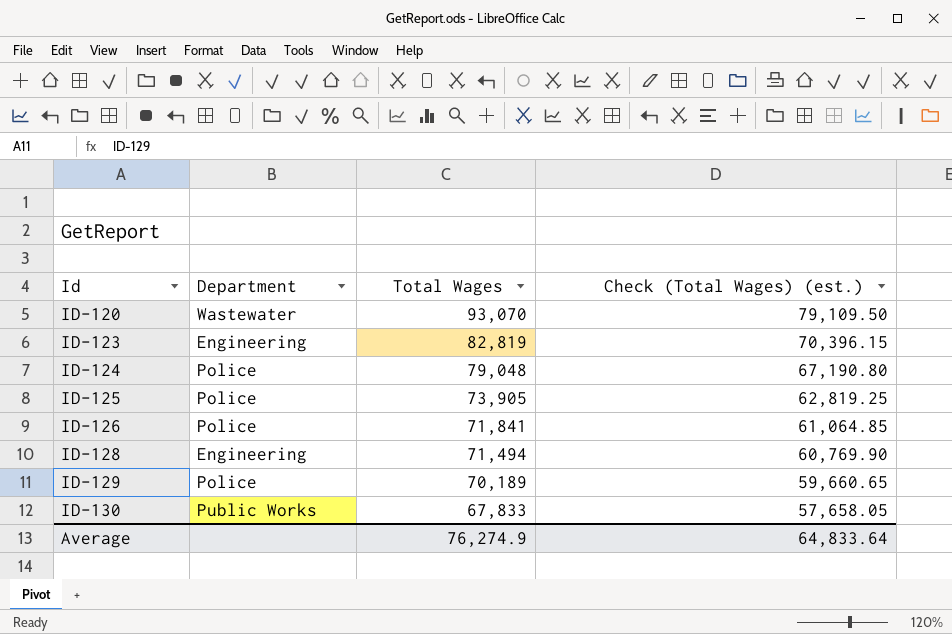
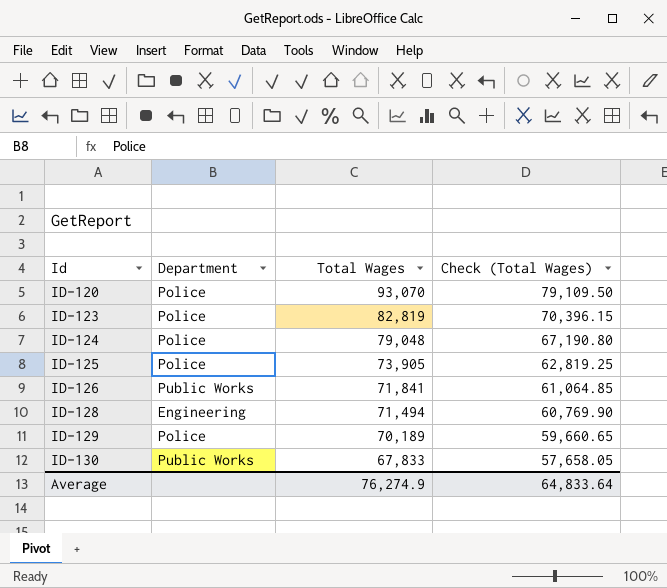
column name: Check (Total Wages) (est.) -> Check (Total Wages)
ID-120 | Department: Wastewater -> Police
ID-123 | Department: Engineering -> Police
ID-126 | Department: Police -> Public Works

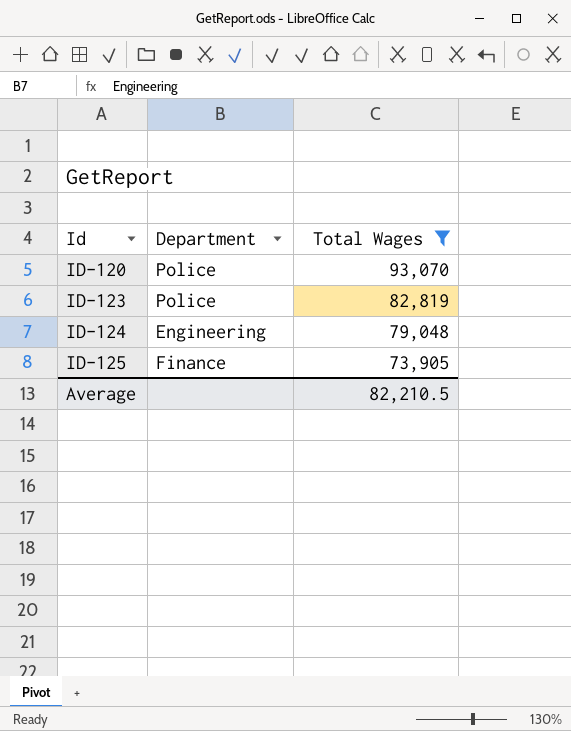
filter: none -> Total Wages >= 73,905
column Check (Total Wages) | formula: [Total Wages] * 0.85 -> none
ID-124 | Department: Police -> Engineering
ID-125 | Department: Police -> Finance
Average | Total Wages: 76,274.9 -> 82,210.5

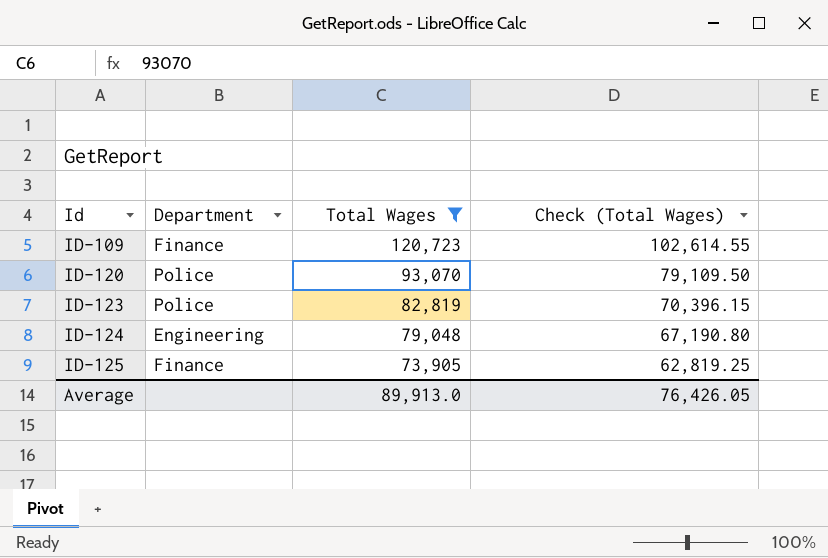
column Check (Total Wages) | formula: none -> [Total Wages] * 0.85
row ID-109: none -> Finance | 120,723 | 102,614.55
Average | Total Wages: 82,210.5 -> 89,913.0

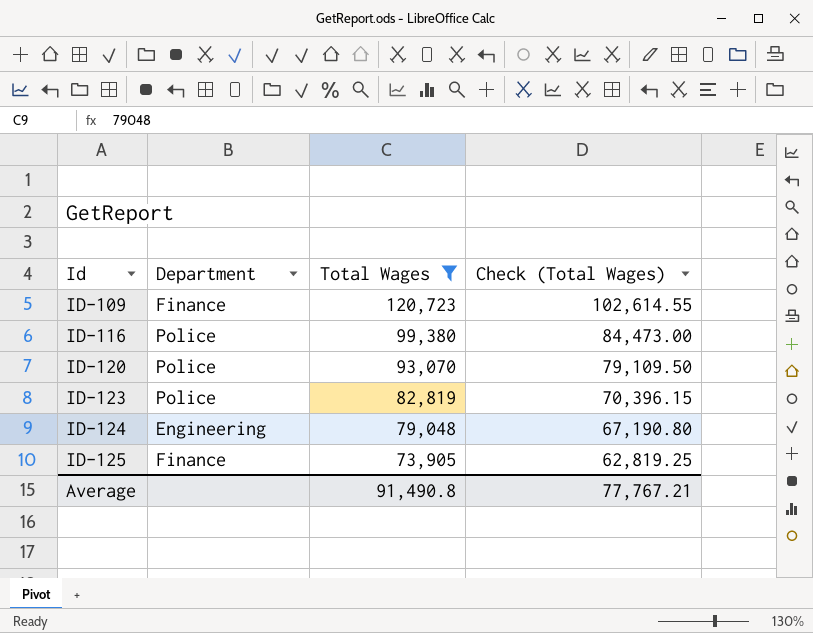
row ID-116: none -> Police | 99,380 | 84,473.00
Average | Total Wages: 89,913.0 -> 91,490.8
Average | Check (Total Wages): 76,426.05 -> 77,767.21

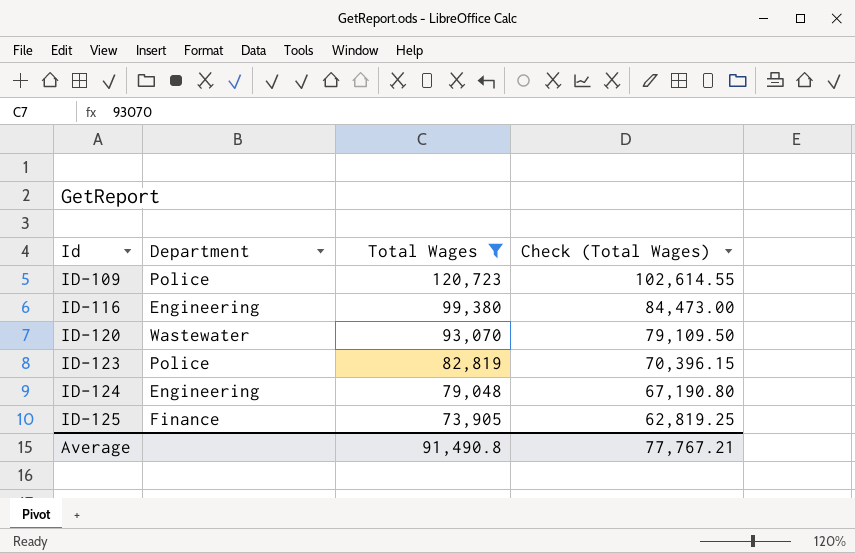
ID-109 | Department: Finance -> Police
ID-116 | Department: Police -> Engineering
ID-120 | Department: Police -> Wastewater

